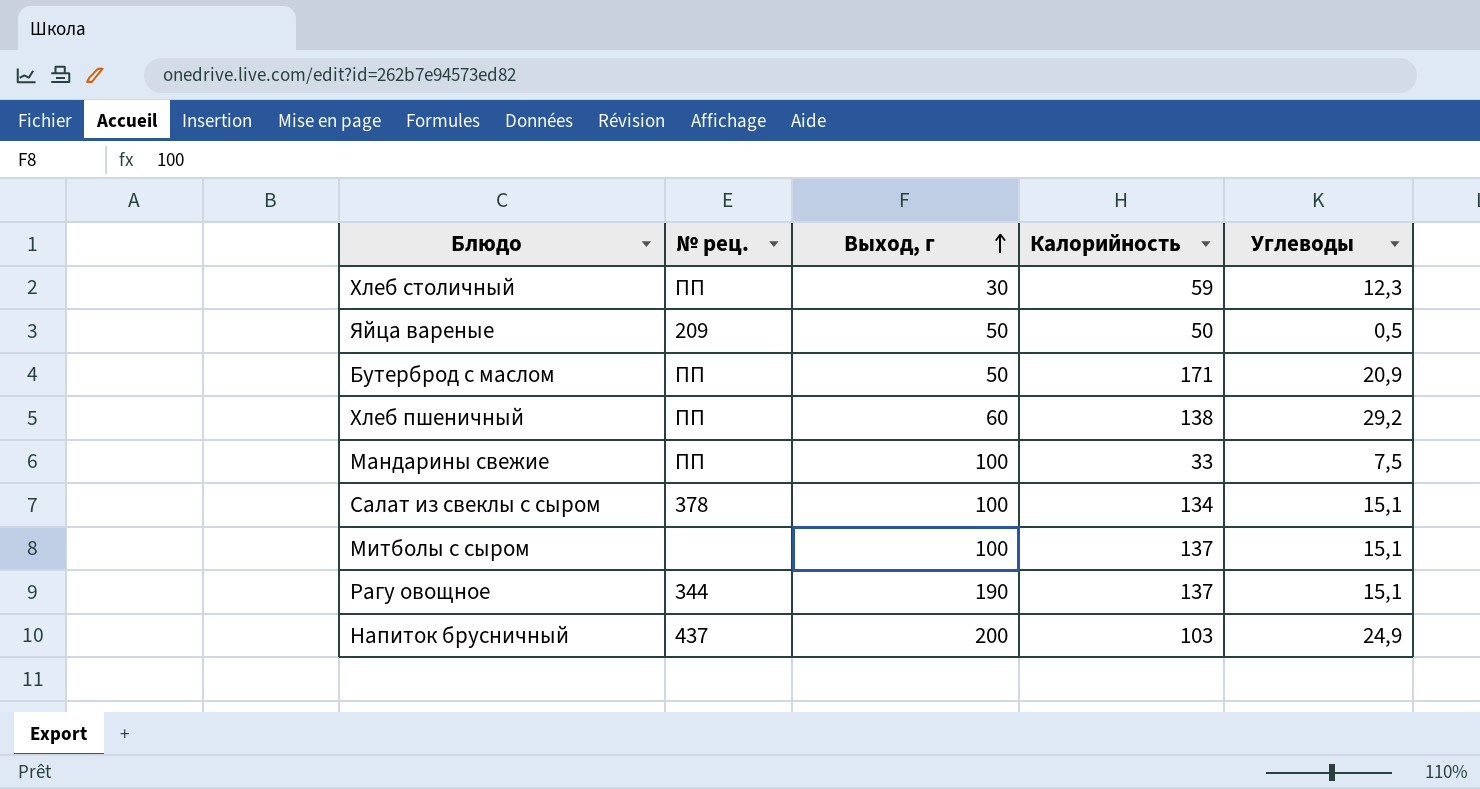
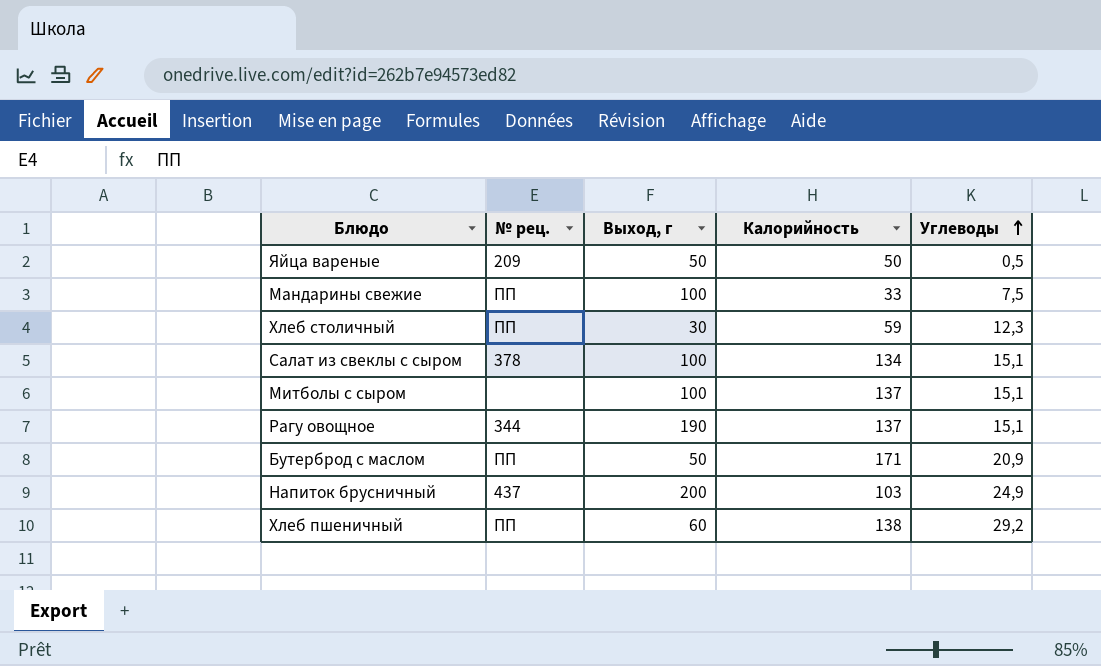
row order: Выход, г ascending -> Углеводы ascending

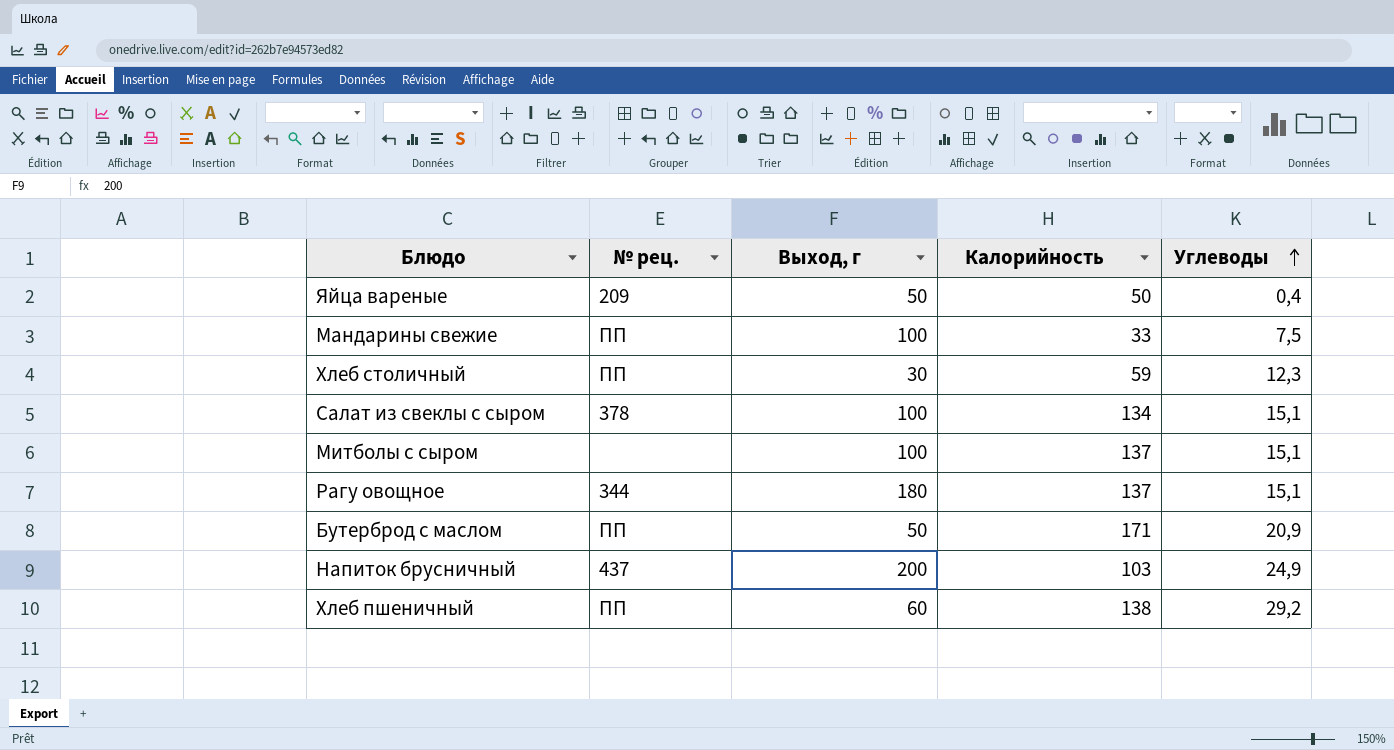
Яйца вареные | Углеводы: 0,5 -> 0,4
Рагу овощное | Выход, г: 190 -> 180

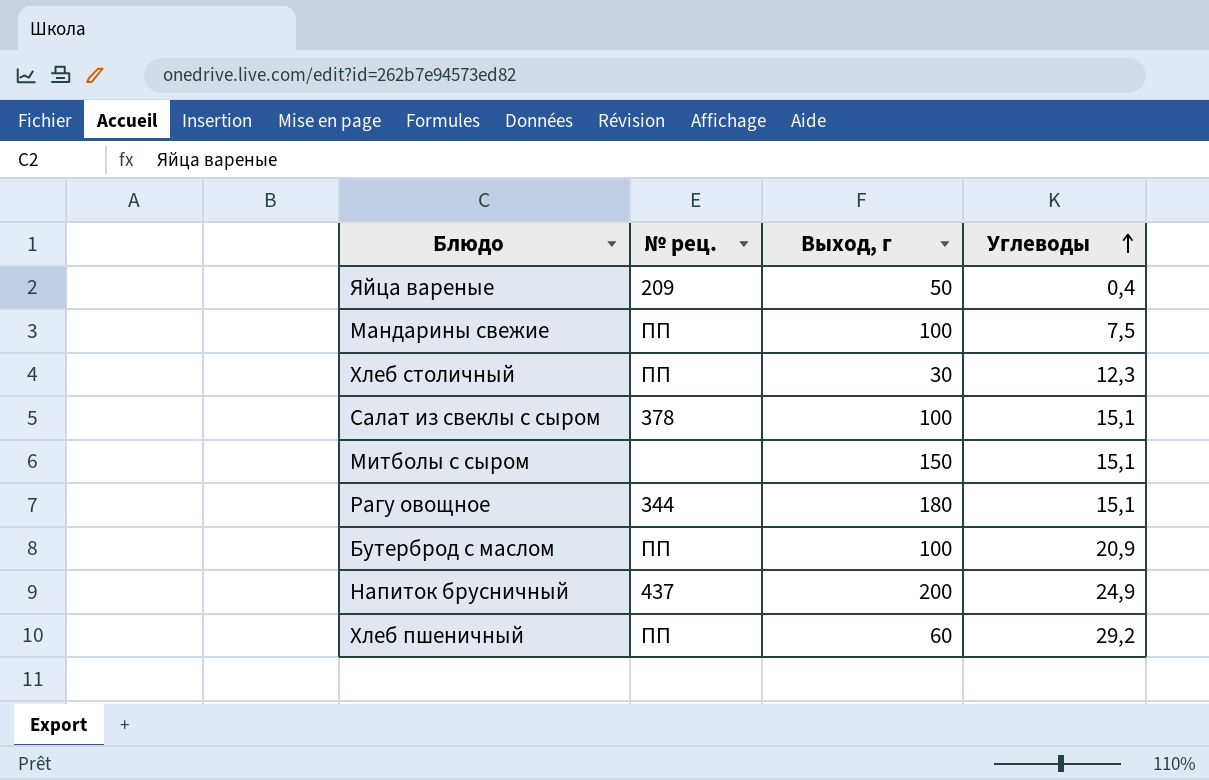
column Калорийность | position: 4 -> none
Митболы с сыром | Выход, г: 100 -> 150
Бутерброд с маслом | Выход, г: 50 -> 100

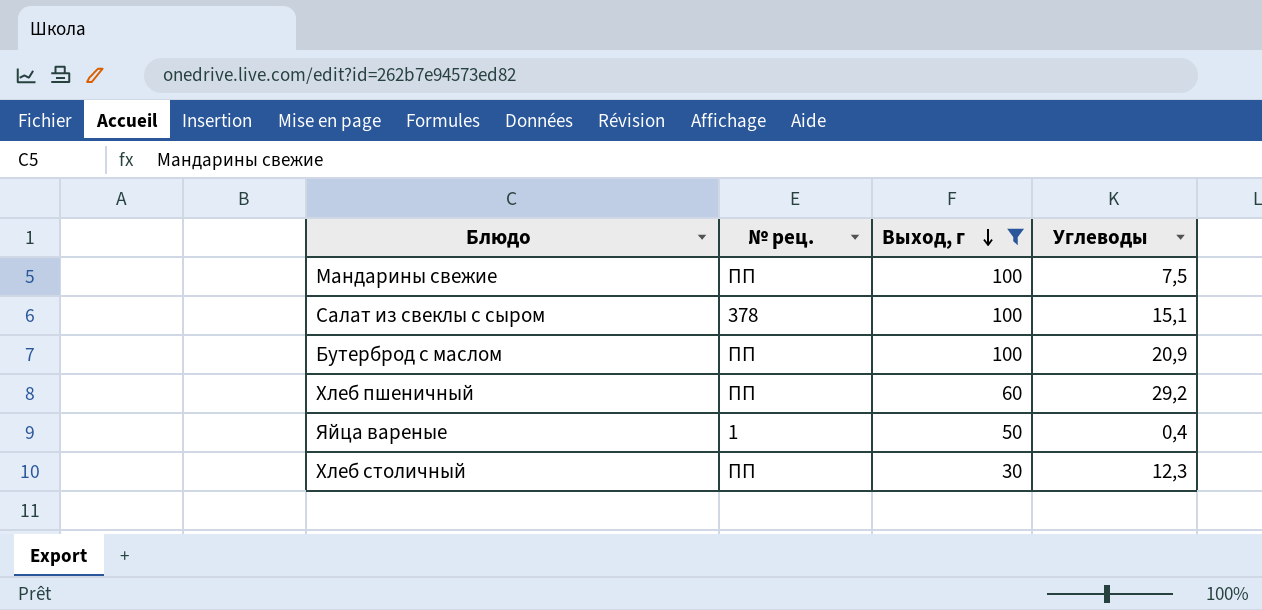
filter: none -> Выход, г <= 100
row order: Углеводы ascending -> Выход, г descending
Яйца вареные | № рец.: 209 -> 1

